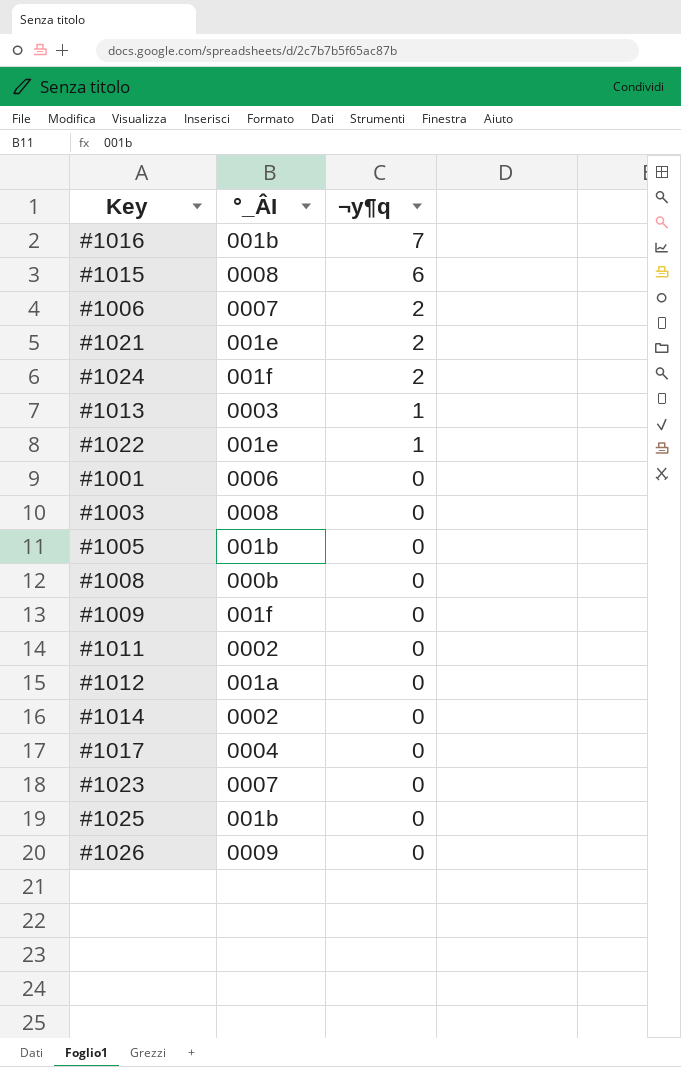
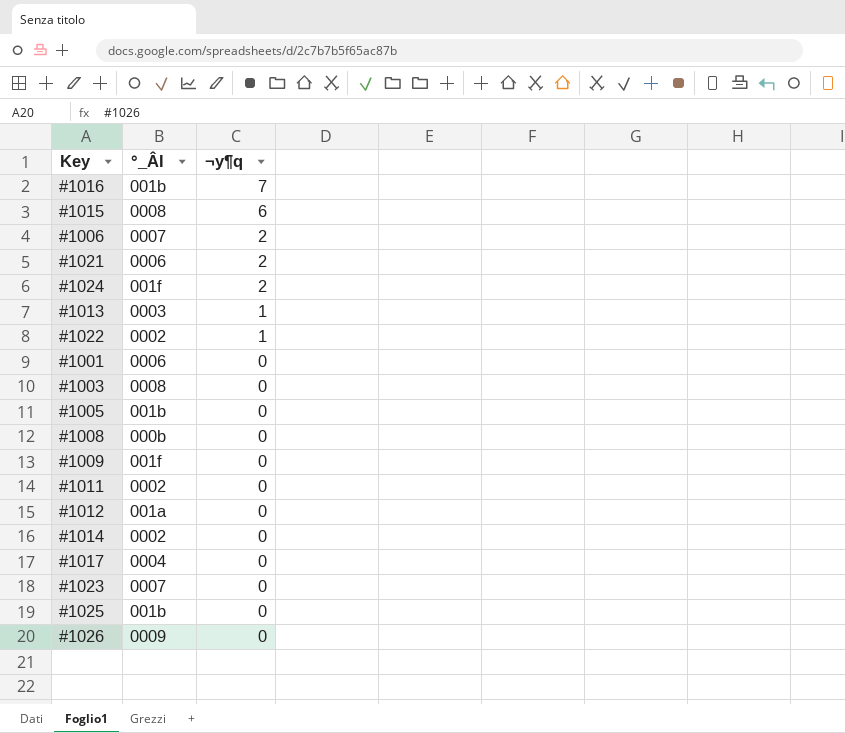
#1021 | °_ÂI: 001e -> 0006
#1022 | °_ÂI: 001e -> 0002

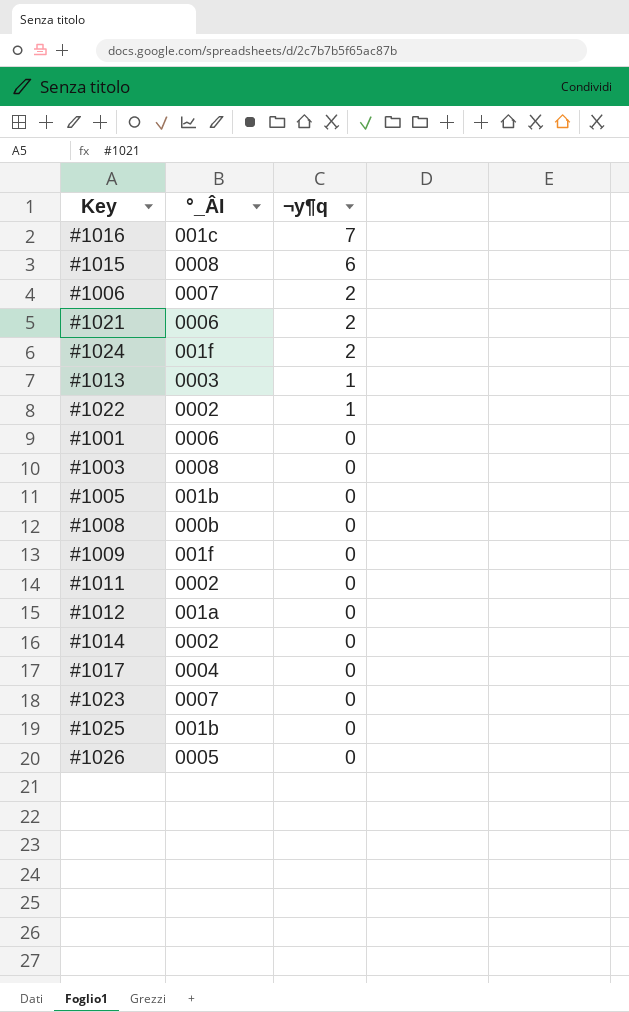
#1016 | °_ÂI: 001b -> 001c
#1026 | °_ÂI: 0009 -> 0005

